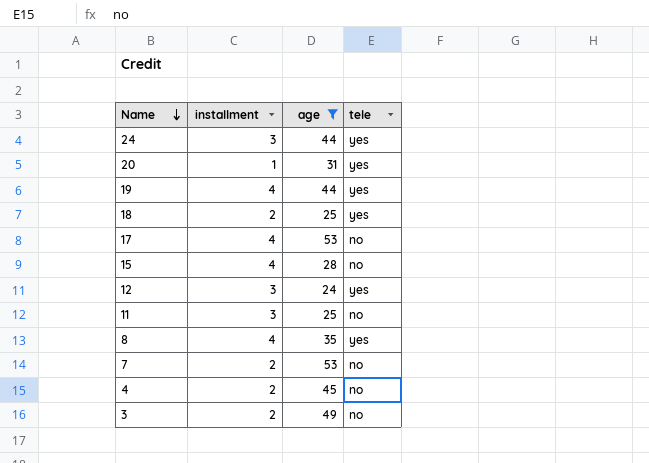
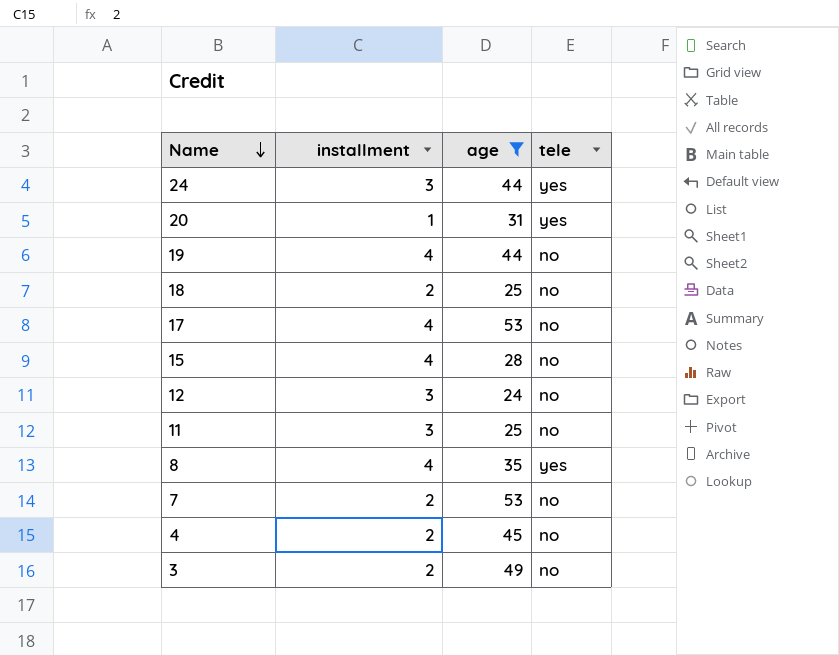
19 | tele: yes -> no
18 | tele: yes -> no
12 | tele: yes -> no

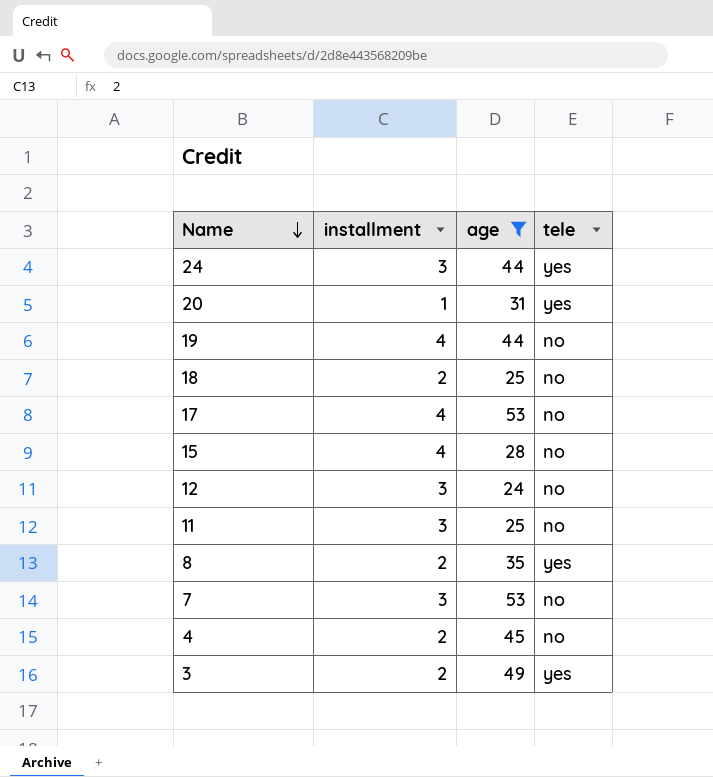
8 | installment: 4 -> 2
7 | installment: 2 -> 3
3 | tele: no -> yes

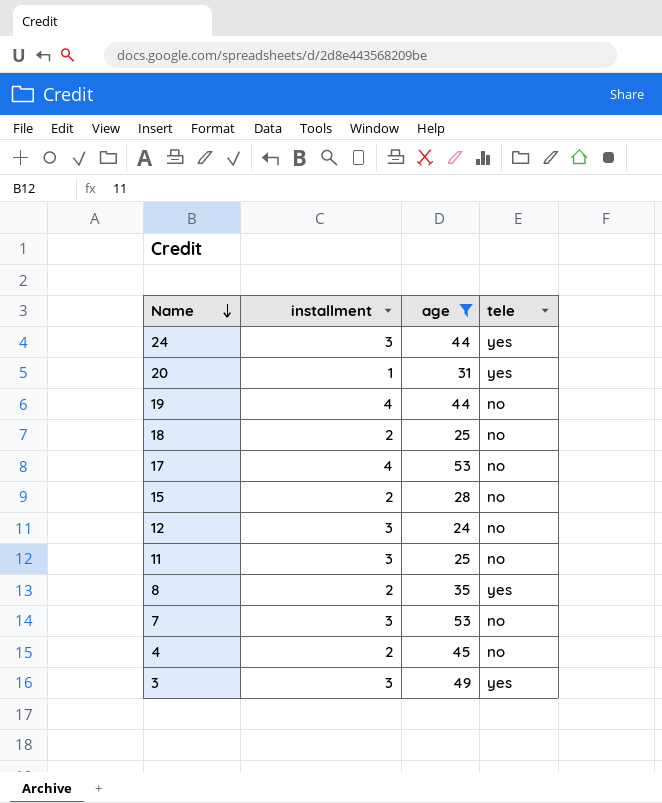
15 | installment: 4 -> 2
3 | installment: 2 -> 3

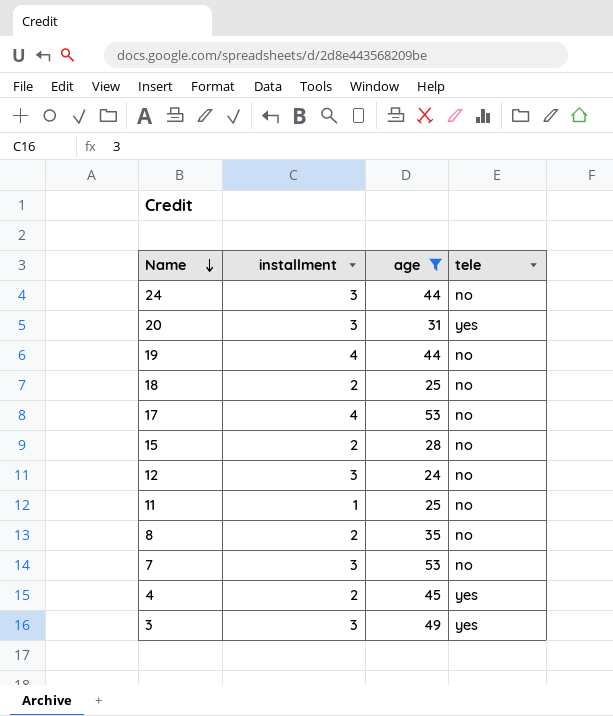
24 | tele: yes -> no
20 | installment: 1 -> 3
11 | installment: 3 -> 1
8 | tele: yes -> no
4 | tele: no -> yes

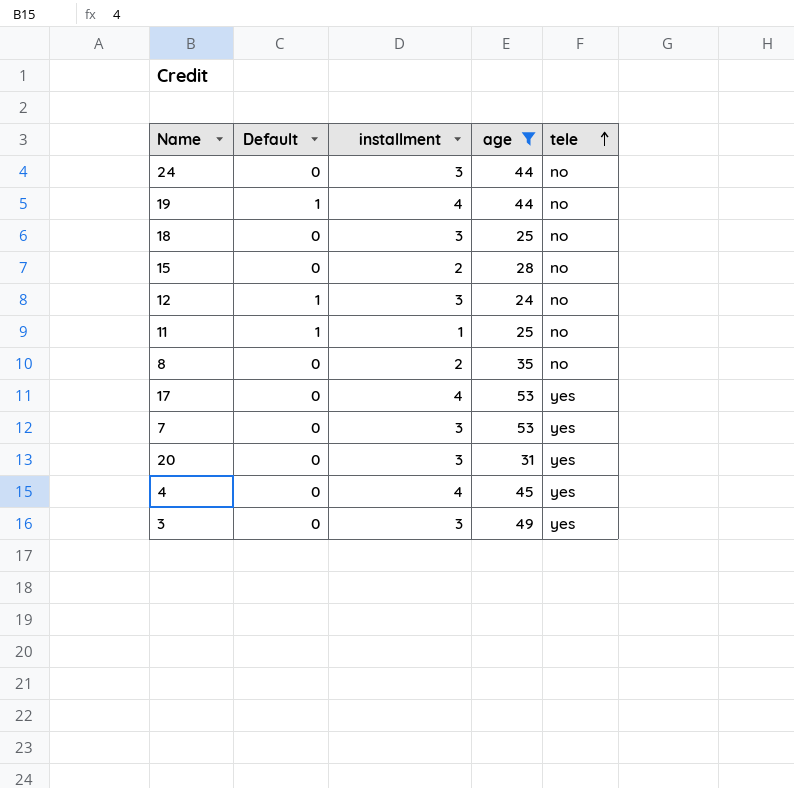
row order: Name descending -> tele ascending
column Default | position: none -> 2
18 | installment: 2 -> 3
17 | tele: no -> yes
7 | tele: no -> yes
4 | installment: 2 -> 4

